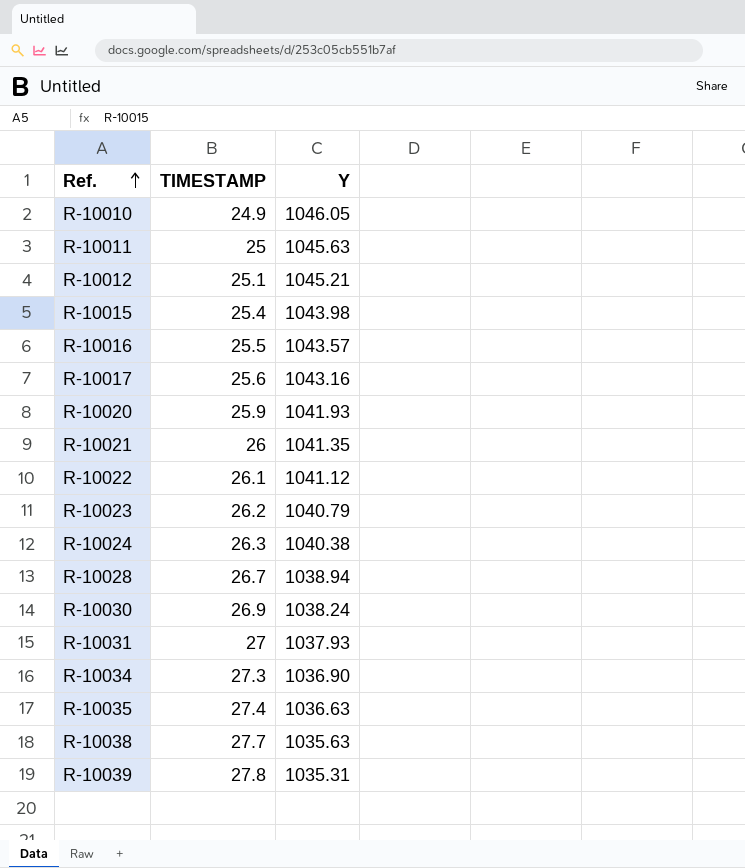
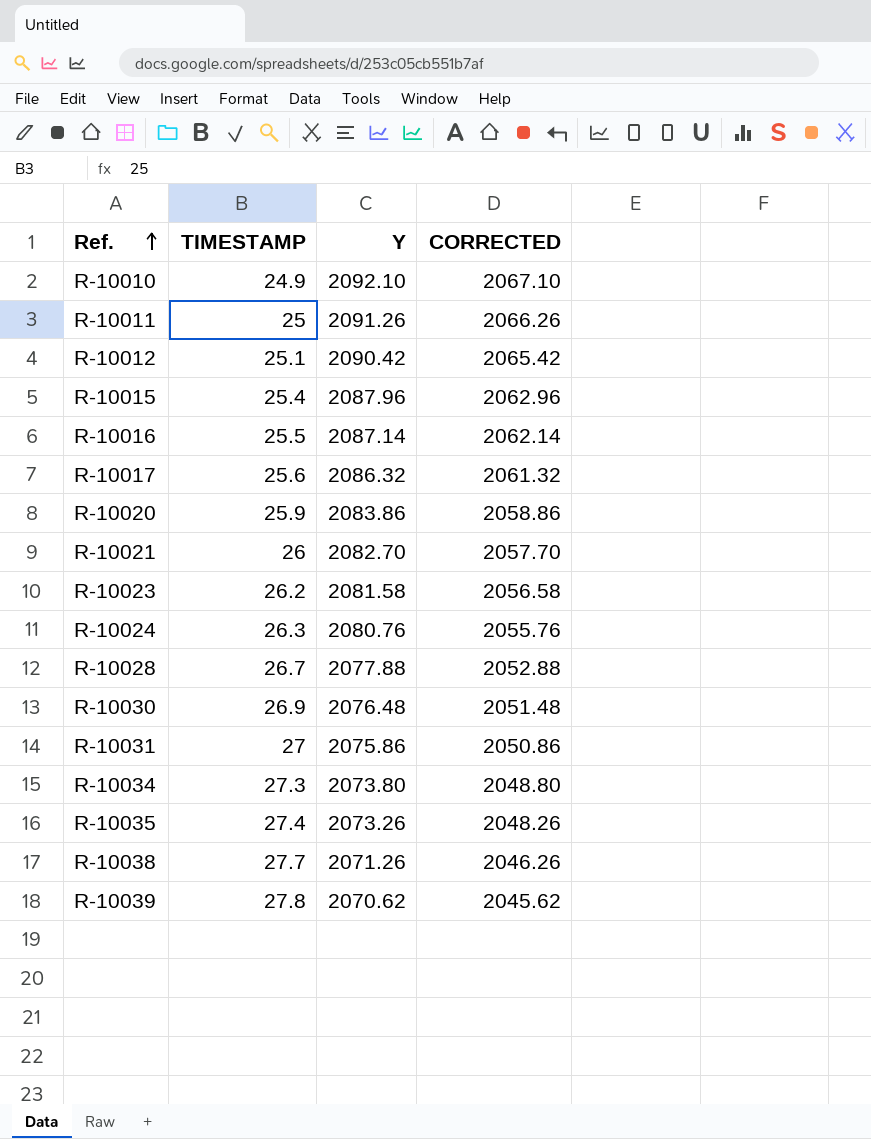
column CORRECTED | formula: none -> [Y] - 25
row R-10022: 26.1 | 1041.12 -> none
R-10010 | Y: 1046.05 -> 2092.10
R-10011 | Y: 1045.63 -> 2091.26
R-10012 | Y: 1045.21 -> 2090.42
R-10015 | Y: 1043.98 -> 2087.96
R-10016 | Y: 1043.57 -> 2087.14
R-10017 | Y: 1043.16 -> 2086.32
R-10020 | Y: 1041.93 -> 2083.86
R-10021 | Y: 1041.35 -> 2082.70
R-10023 | Y: 1040.79 -> 2081.58
R-10024 | Y: 1040.38 -> 2080.76
R-10028 | Y: 1038.94 -> 2077.88
R-10030 | Y: 1038.24 -> 2076.48
R-10031 | Y: 1037.93 -> 2075.86
R-10034 | Y: 1036.90 -> 2073.80
R-10035 | Y: 1036.63 -> 2073.26
R-10038 | Y: 1035.63 -> 2071.26
R-10039 | Y: 1035.31 -> 2070.62

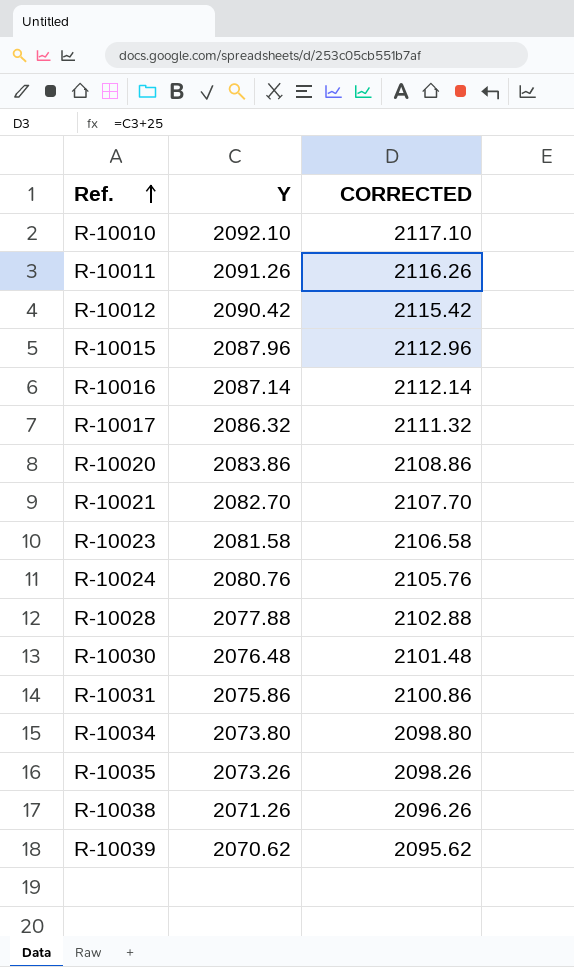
column TIMESTAMP | position: 2 -> none
column CORRECTED | formula: [Y] - 25 -> [Y] + 25

